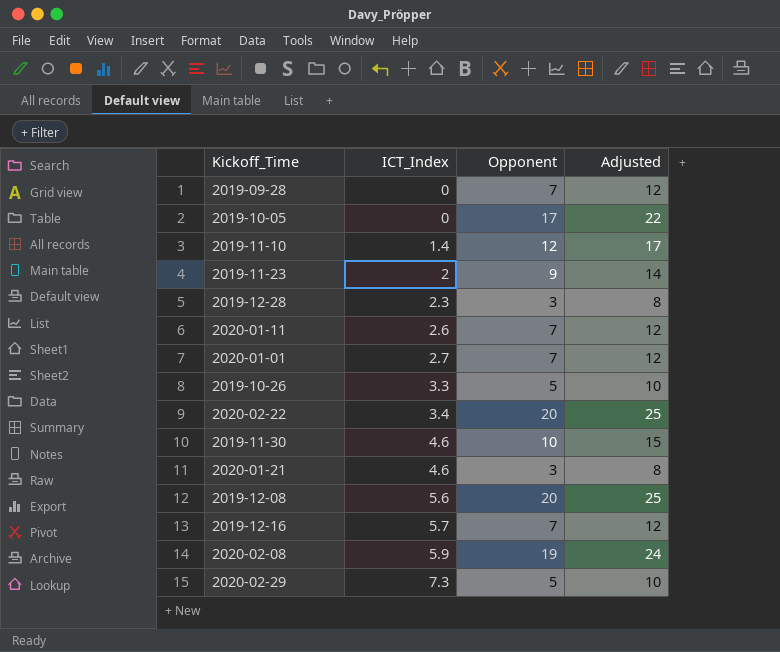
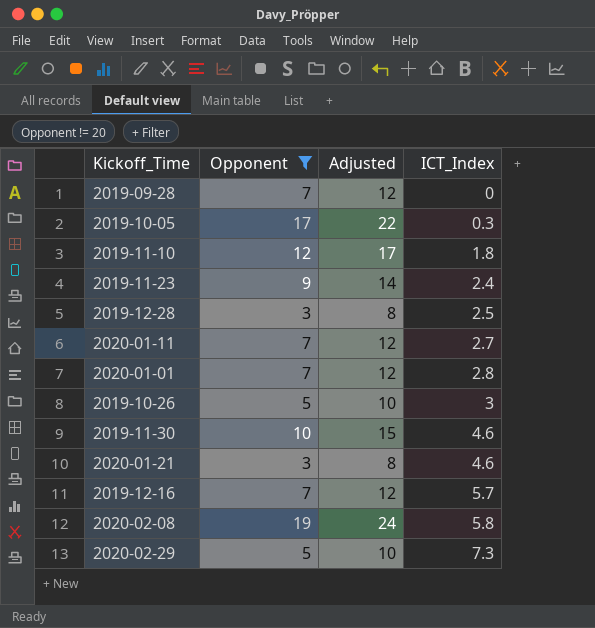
filter: none -> Opponent != 20
column ICT_Index | position: 2 -> 4
2019-10-05 | ICT_Index: 0 -> 0.3
2019-11-10 | ICT_Index: 1.4 -> 1.8
2019-11-23 | ICT_Index: 2 -> 2.4
2019-12-28 | ICT_Index: 2.3 -> 2.5
2020-01-11 | ICT_Index: 2.6 -> 2.7
2020-01-01 | ICT_Index: 2.7 -> 2.8
2019-10-26 | ICT_Index: 3.3 -> 3
2020-02-08 | ICT_Index: 5.9 -> 5.8

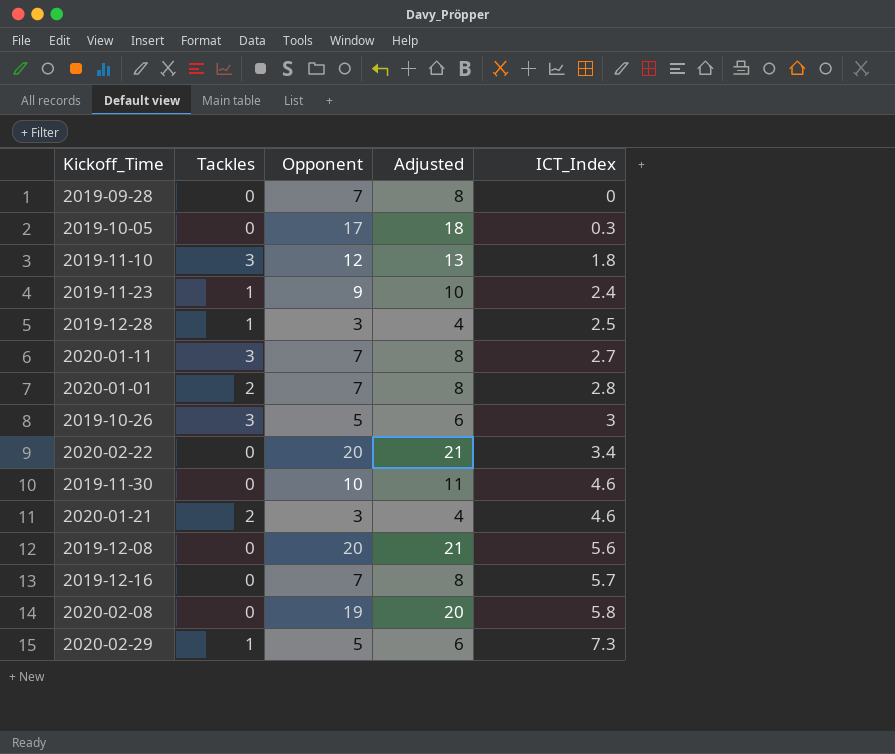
filter: Opponent != 20 -> none
column Tackles | position: none -> 2
column Adjusted | formula: [Opponent] + 5 -> [Opponent] + 1

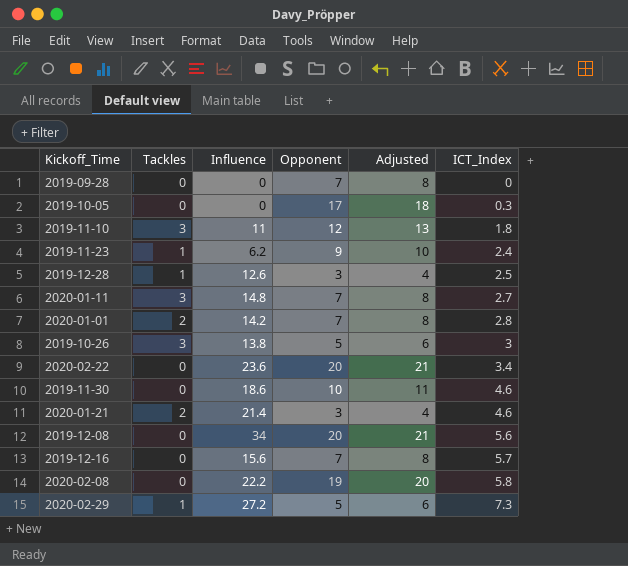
column Influence | position: none -> 3

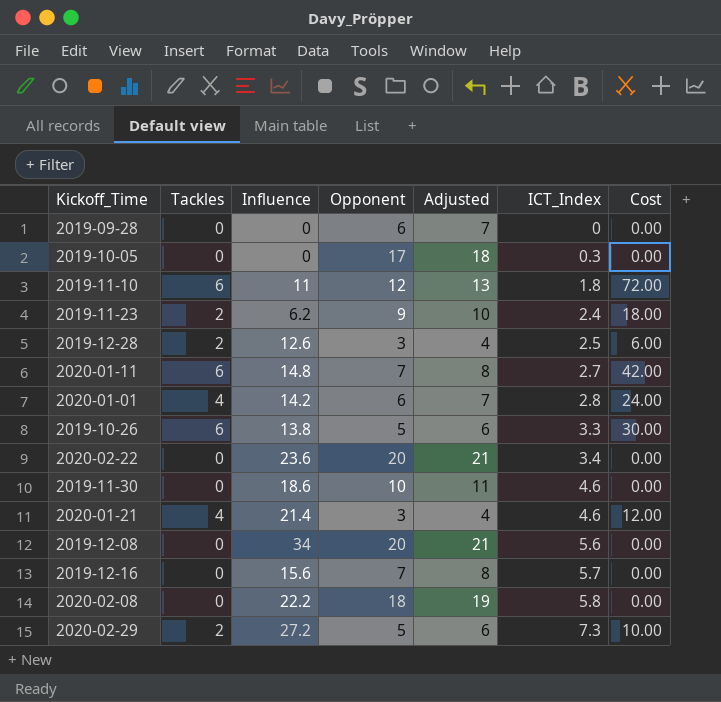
column Cost | formula: none -> [Tackles] * [Opponent]
2019-09-28 | Opponent: 7 -> 6
2019-09-28 | Adjusted: 8 -> 7
2019-11-10 | Tackles: 3 -> 6
2019-11-23 | Tackles: 1 -> 2
2019-12-28 | Tackles: 1 -> 2
2020-01-11 | Tackles: 3 -> 6
2020-01-01 | Tackles: 2 -> 4
2020-01-01 | Opponent: 7 -> 6
2020-01-01 | Adjusted: 8 -> 7
2019-10-26 | Tackles: 3 -> 6
2019-10-26 | ICT_Index: 3 -> 3.3
2020-01-21 | Tackles: 2 -> 4
2020-02-08 | Opponent: 19 -> 18
2020-02-08 | Adjusted: 20 -> 19
2020-02-29 | Tackles: 1 -> 2

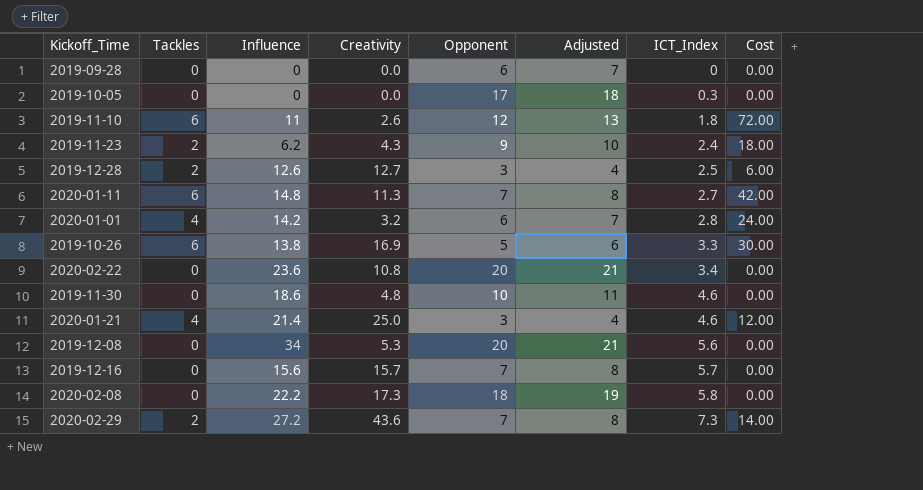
column Creativity | position: none -> 4
2020-02-29 | Opponent: 5 -> 7
2020-02-29 | Adjusted: 6 -> 8
2020-02-29 | Cost: 10.00 -> 14.00

